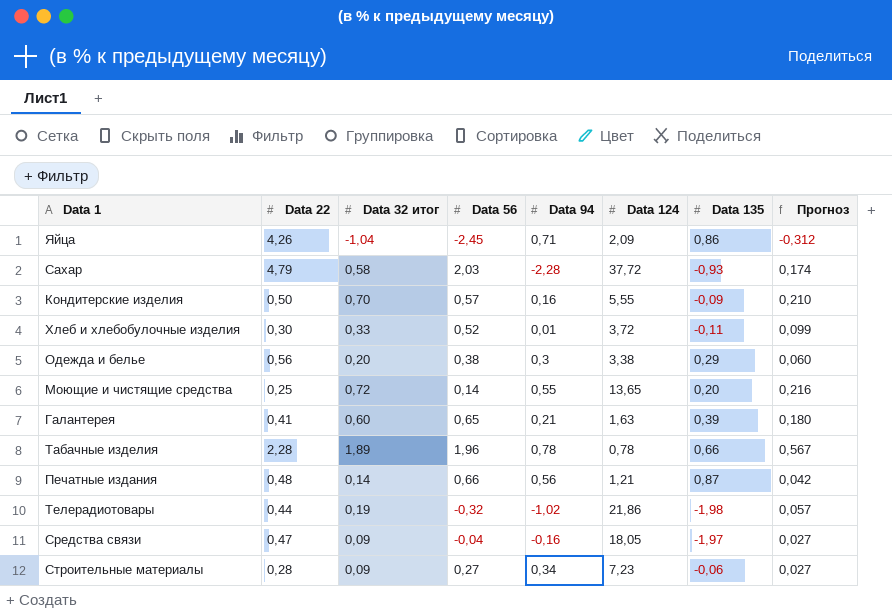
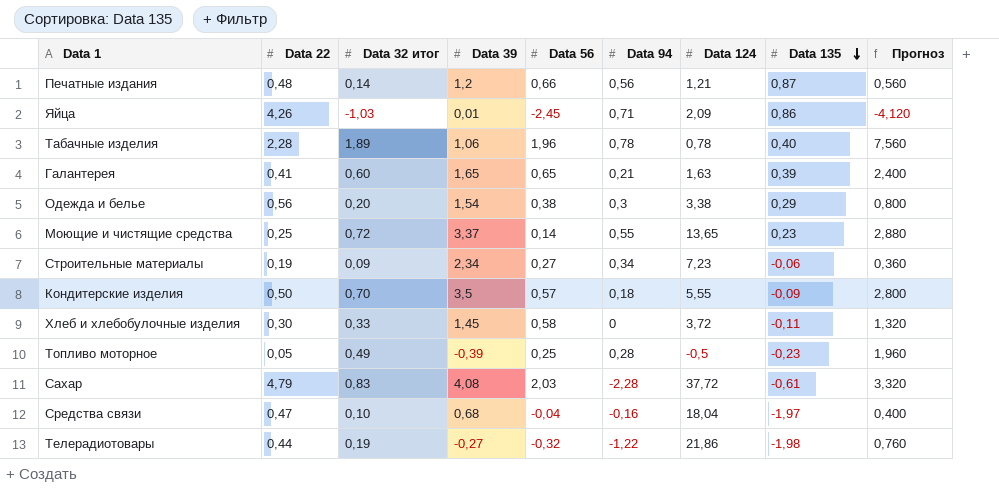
row order: none -> Data 135 descending
column Data 39 | position: none -> 4
column Прогноз | formula: [Data 32 итог] * 0,3 -> [Data 32 итог] * 4
Яйца | Data 32 итог: -1,04 -> -1,03
Табачные изделия | Data 135: 0,66 -> 0,40
Моющие и чистящие средства | Data 135: 0,20 -> 0,23
Строительные материалы | Data 22: 0,28 -> 0,19
Кондитерские изделия | Data 94: 0,16 -> 0,18
Хлеб и хлебобулочные изделия | Data 56: 0,52 -> 0,58
Хлеб и хлебобулочные изделия | Data 94: 0,01 -> 0
row Топливо моторное: none -> 0,05 | 0,49 | -0,39 | 0,25 | 0,28 | -0,5 | -0,23 | 1,960
Сахар | Data 32 итог: 0,58 -> 0,83
Сахар | Data 135: -0,93 -> -0,61
Средства связи | Data 32 итог: 0,09 -> 0,10
Средства связи | Data 124: 18,05 -> 18,04
Телерадиотовары | Data 94: -1,02 -> -1,22

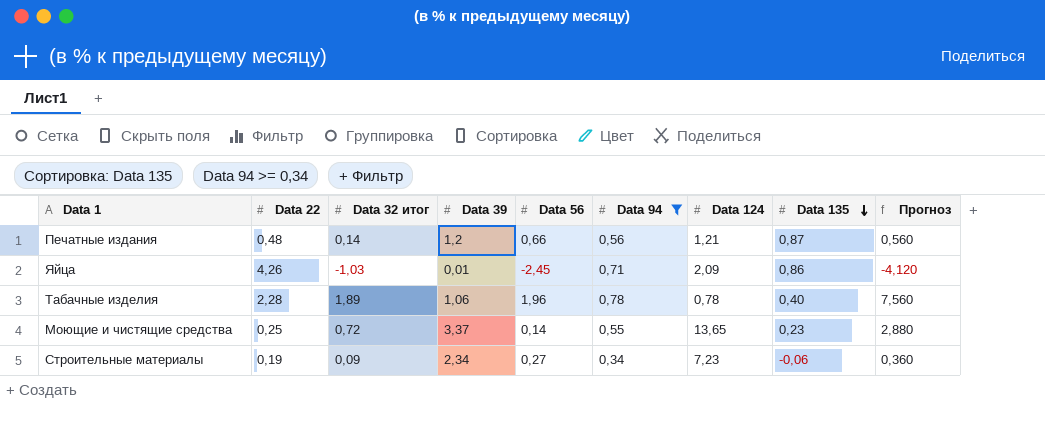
filter: none -> Data 94 >= 0,34

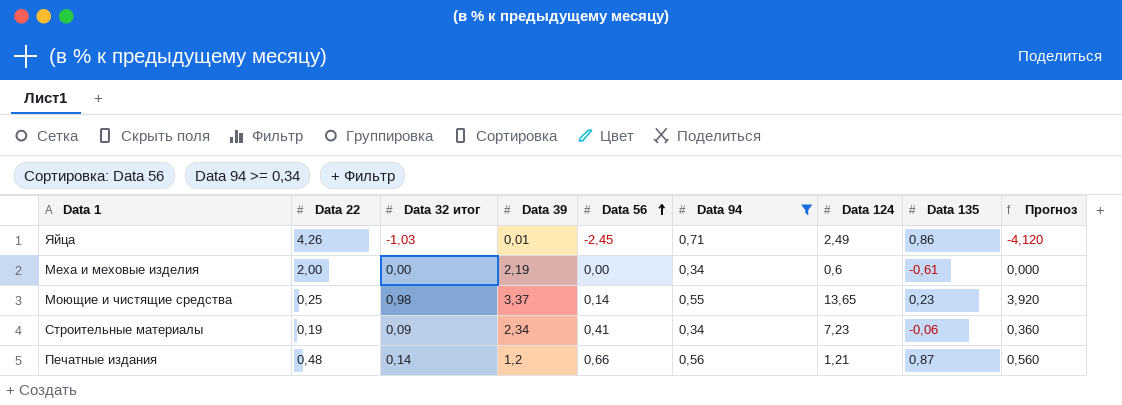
row order: Data 135 descending -> Data 56 ascending
row Табачные изделия: 2,28 | 1,89 | 1,06 | 1,96 | 0,78 | 0,78 | 0,40 | 7,560 -> none
Яйца | Data 124: 2,09 -> 2,49
row Меха и меховые изделия: none -> 2,00 | 0,00 | 2,19 | 0,00 | 0,34 | 0,6 | -0,61 | 0,000
Моющие и чистящие средства | Data 32 итог: 0,72 -> 0,98
Моющие и чистящие средства | Прогноз: 2,880 -> 3,920
Строительные материалы | Data 56: 0,27 -> 0,41

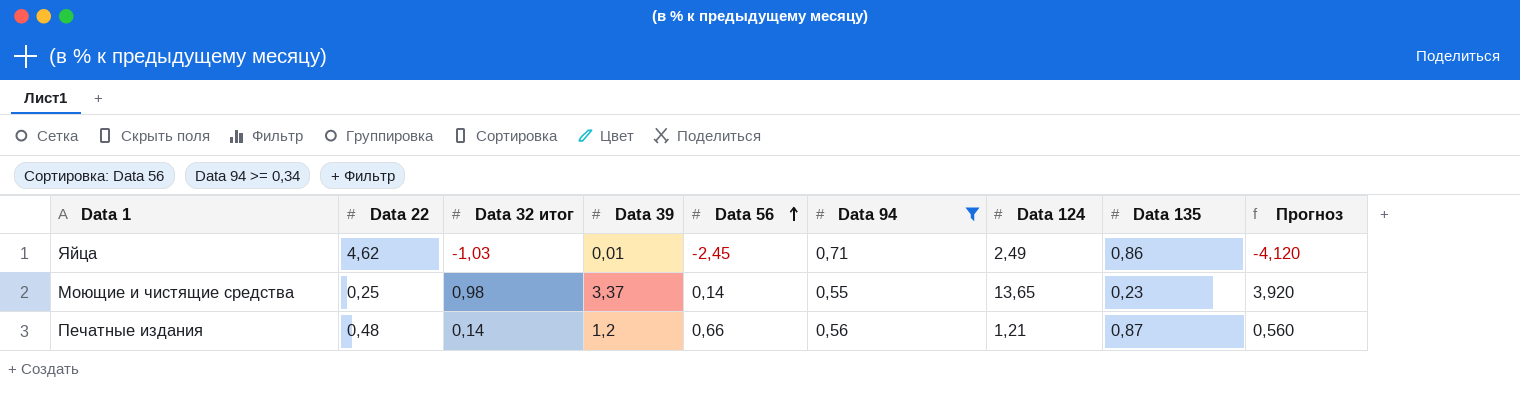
row Меха и меховые изделия: 2,00 | 0,00 | 2,19 | 0,00 | 0,34 | 0,6 | -0,61 | 0,000 -> none
row Строительные материалы: 0,19 | 0,09 | 2,34 | 0,41 | 0,34 | 7,23 | -0,06 | 0,360 -> none
Яйца | Data 22: 4,26 -> 4,62

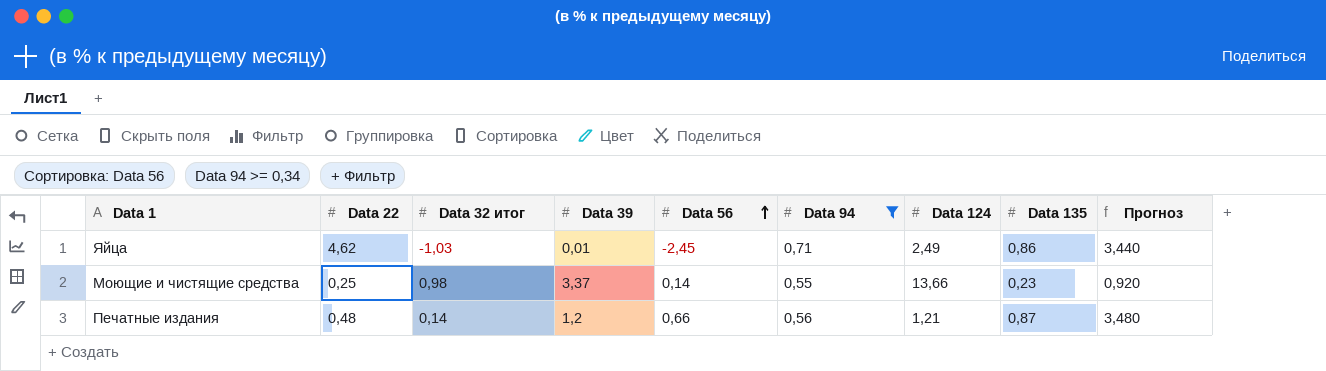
column Прогноз | formula: [Data 32 итог] * 4 -> [Data 135] * 4
Моющие и чистящие средства | Data 124: 13,65 -> 13,66

